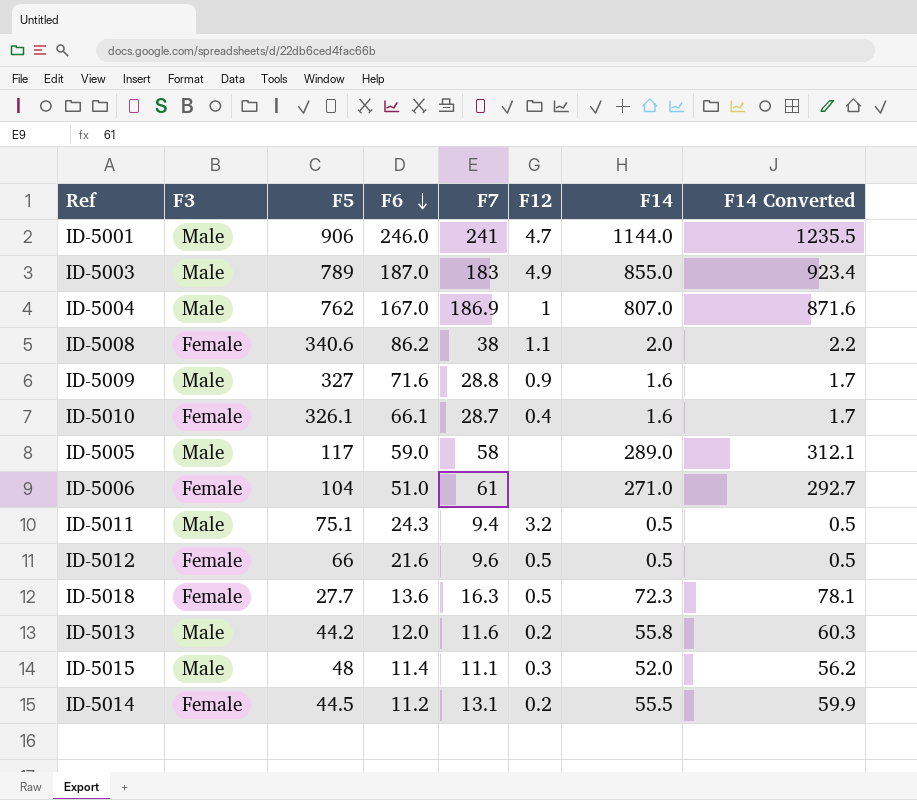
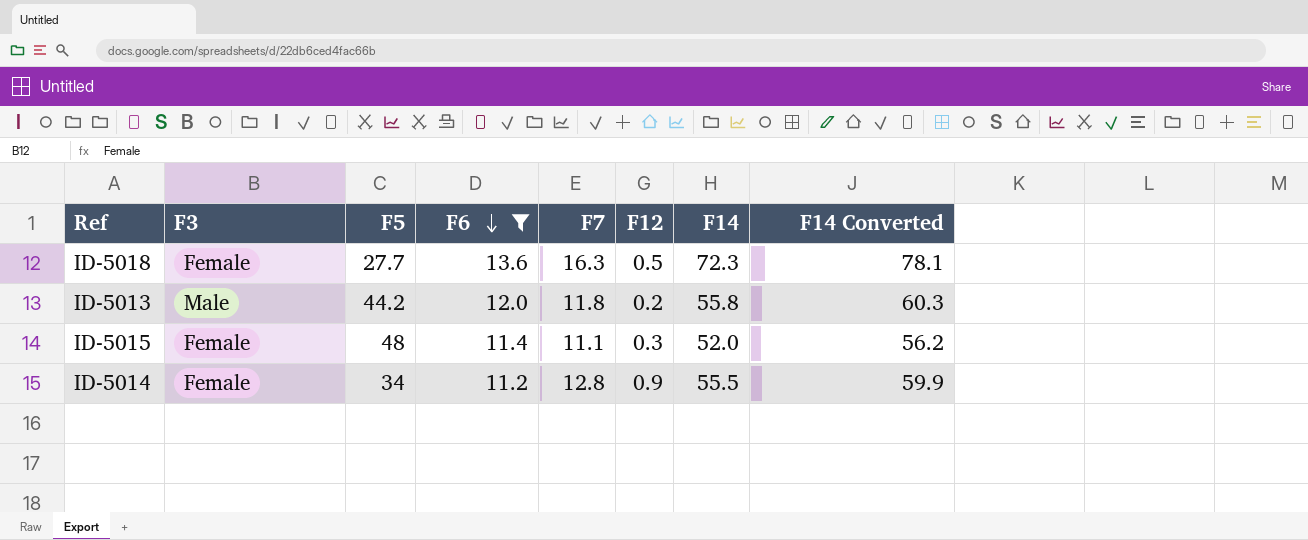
filter: none -> F6 <= 13.6
ID-5013 | F7: 11.6 -> 11.8
ID-5015 | F3: Male -> Female
ID-5014 | F5: 44.5 -> 34
ID-5014 | F7: 13.1 -> 12.8
ID-5014 | F12: 0.2 -> 0.9

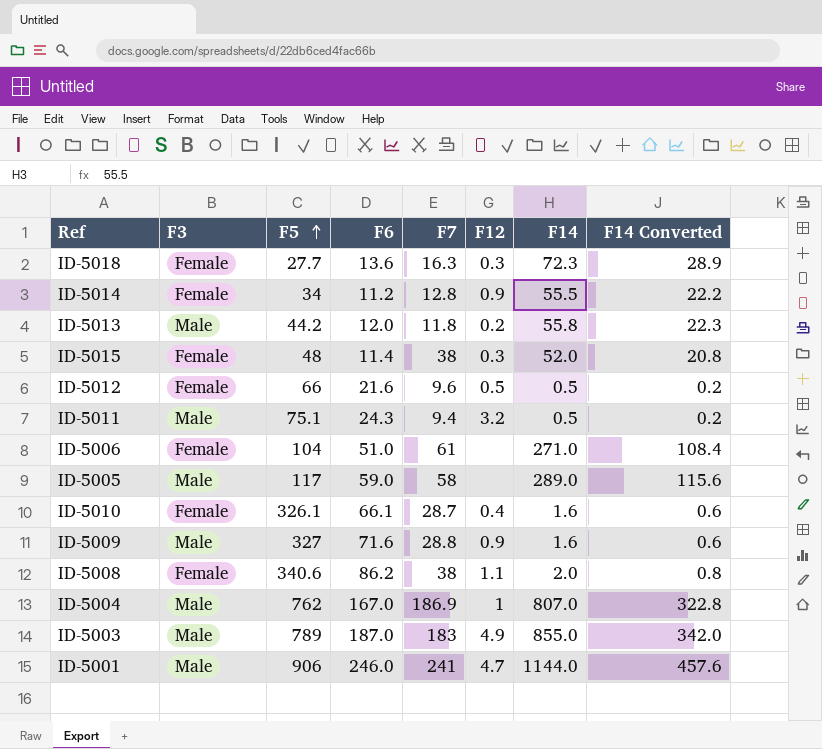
filter: F6 <= 13.6 -> none
row order: F6 descending -> F5 ascending
column F14 Converted | formula: [F14] * 1.08 -> [F14] * 0.4
ID-5018 | F12: 0.5 -> 0.3
ID-5015 | F7: 11.1 -> 38

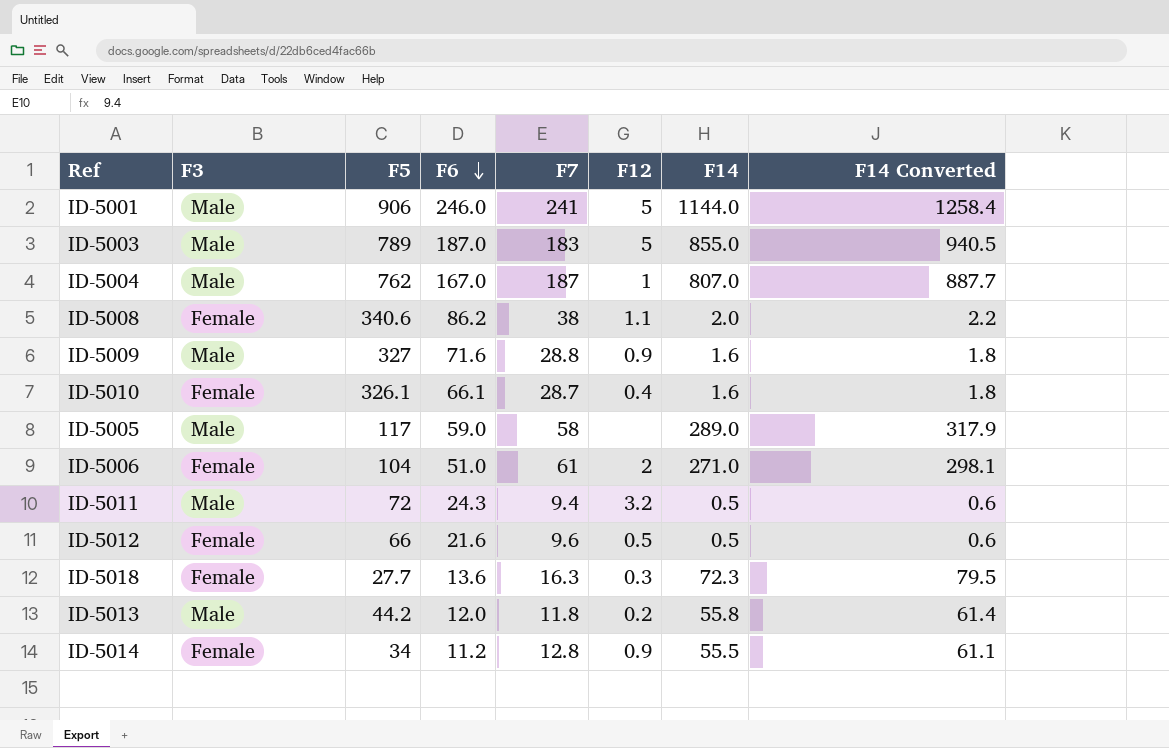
row order: F5 ascending -> F6 descending
column F14 Converted | formula: [F14] * 0.4 -> [F14] * 1.1
row ID-5015: Female | 48 | 11.4 | 38 | 0.3 | 52.0 | 20.8 -> none
ID-5001 | F12: 4.7 -> 5
ID-5003 | F12: 4.9 -> 5
ID-5004 | F7: 186.9 -> 187
ID-5006 | F12: none -> 2
ID-5011 | F5: 75.1 -> 72

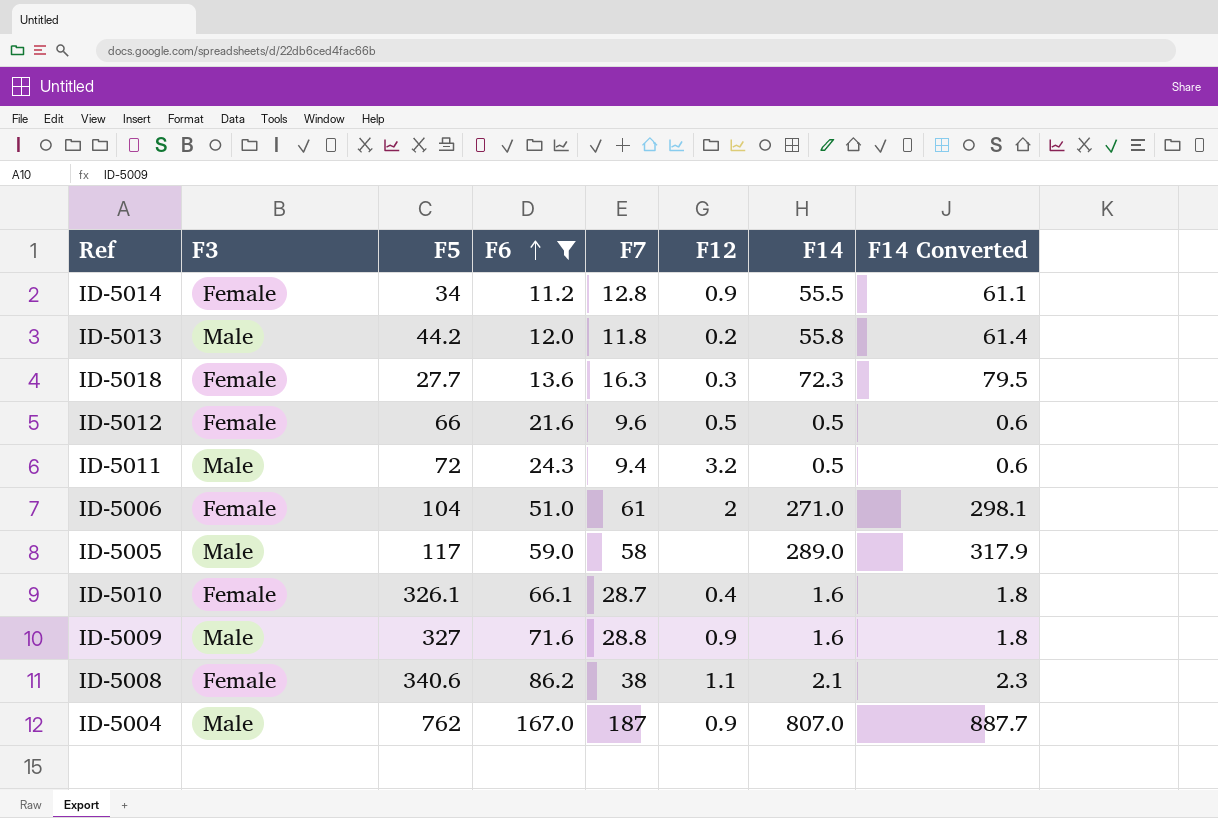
filter: none -> F6 <= 167.0
row order: F6 descending -> F6 ascending
ID-5008 | F14: 2.0 -> 2.1
ID-5008 | F14 Converted: 2.2 -> 2.3
ID-5004 | F12: 1 -> 0.9

